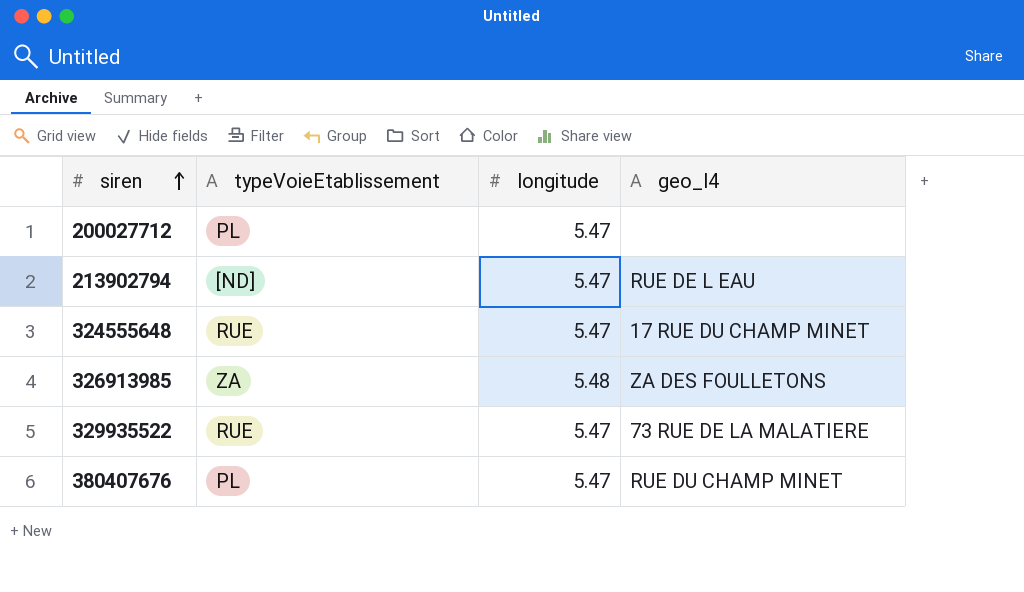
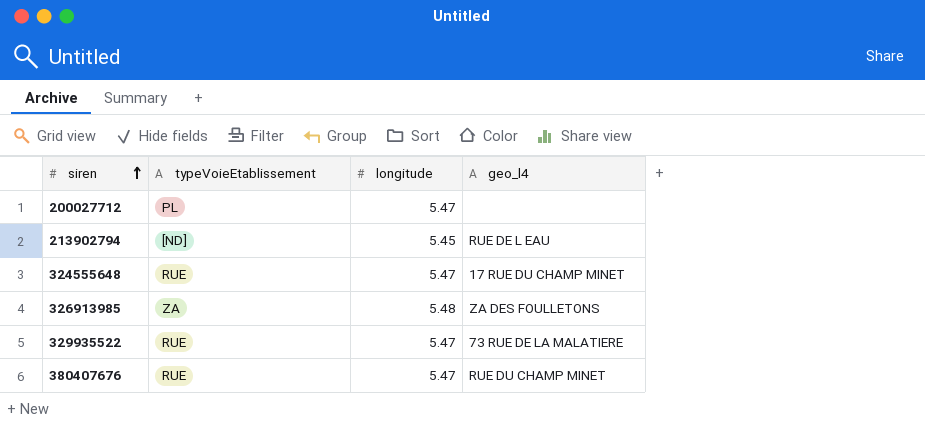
213902794 | longitude: 5.47 -> 5.45
380407676 | typeVoieEtablissement: PL -> RUE

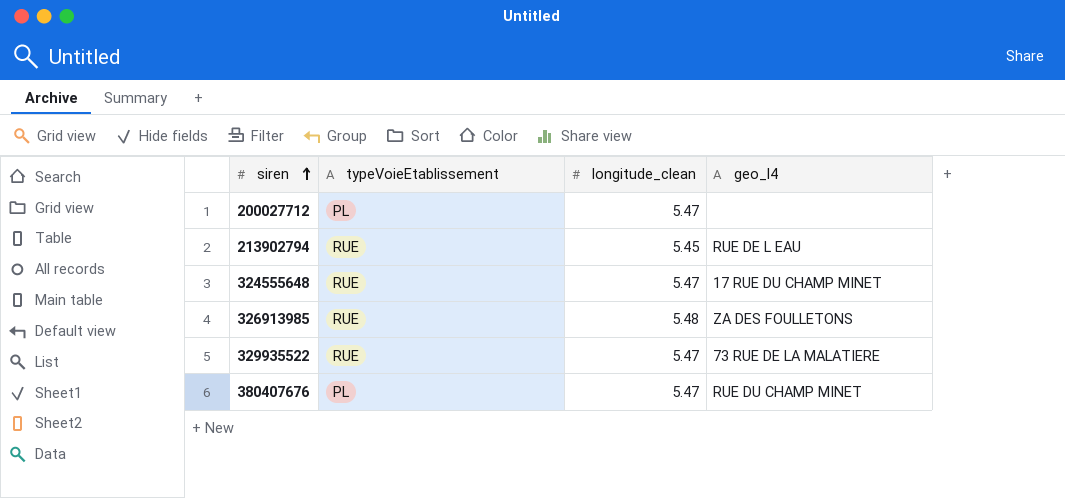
column name: longitude -> longitude_clean
213902794 | typeVoieEtablissement: [ND] -> RUE
326913985 | typeVoieEtablissement: ZA -> RUE
380407676 | typeVoieEtablissement: RUE -> PL

